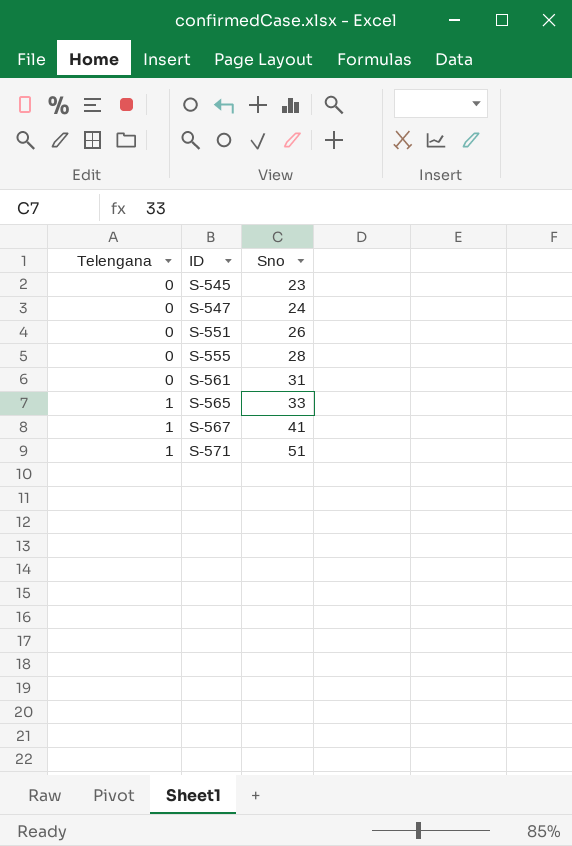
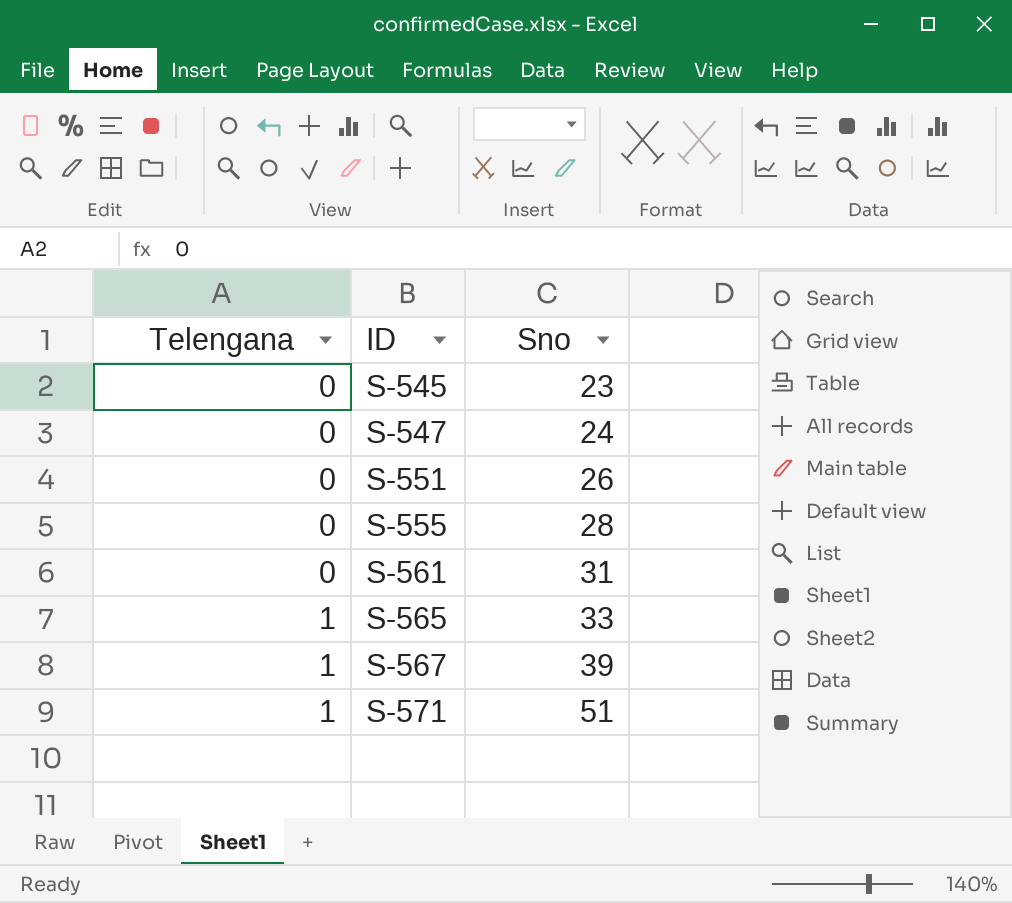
S-567 | Sno: 41 -> 39

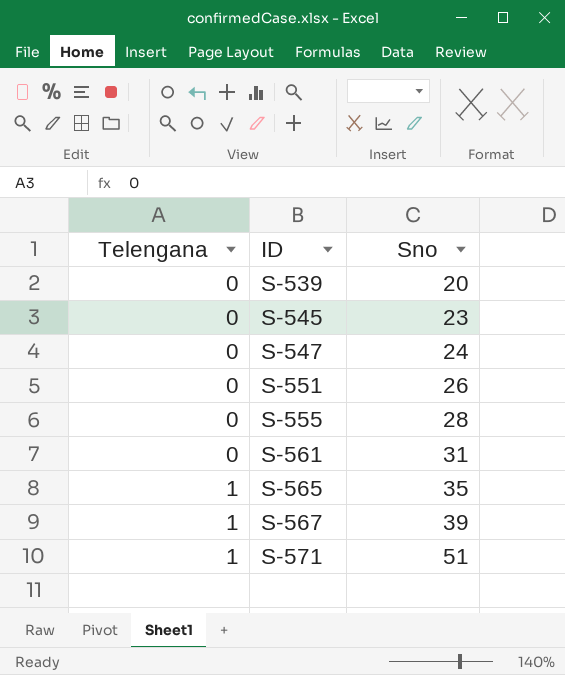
row S-539: none -> 0 | 20
S-565 | Sno: 33 -> 35

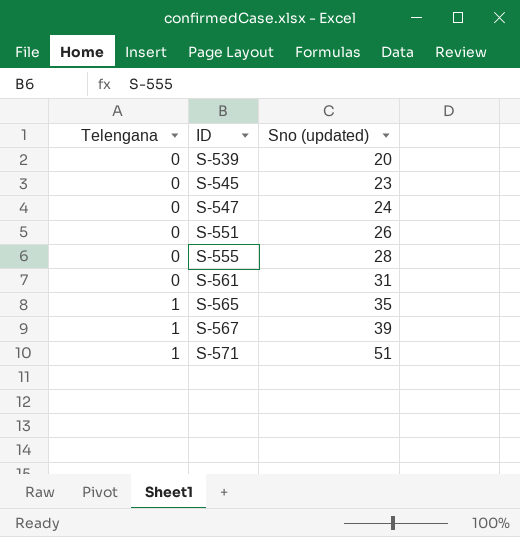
column name: Sno -> Sno (updated)

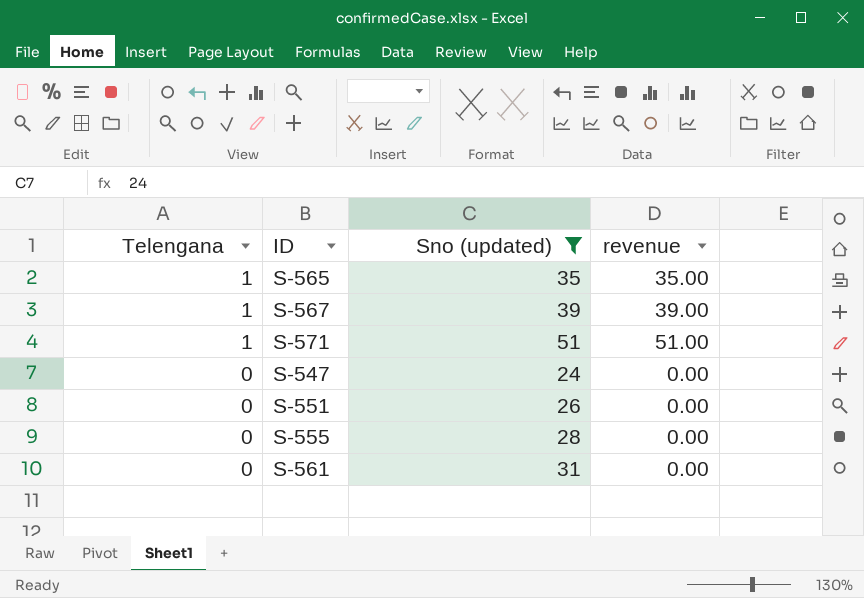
filter: none -> Sno (updated) >= 24
row order: Telengana ascending -> Telengana descending
column revenue | formula: none -> [Telengana] * [Sno (updated)]

